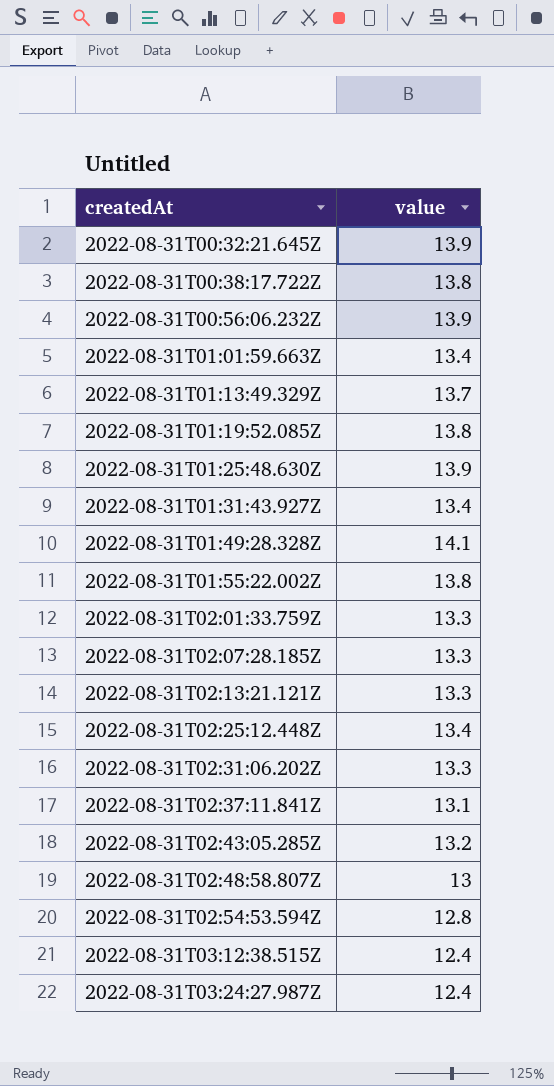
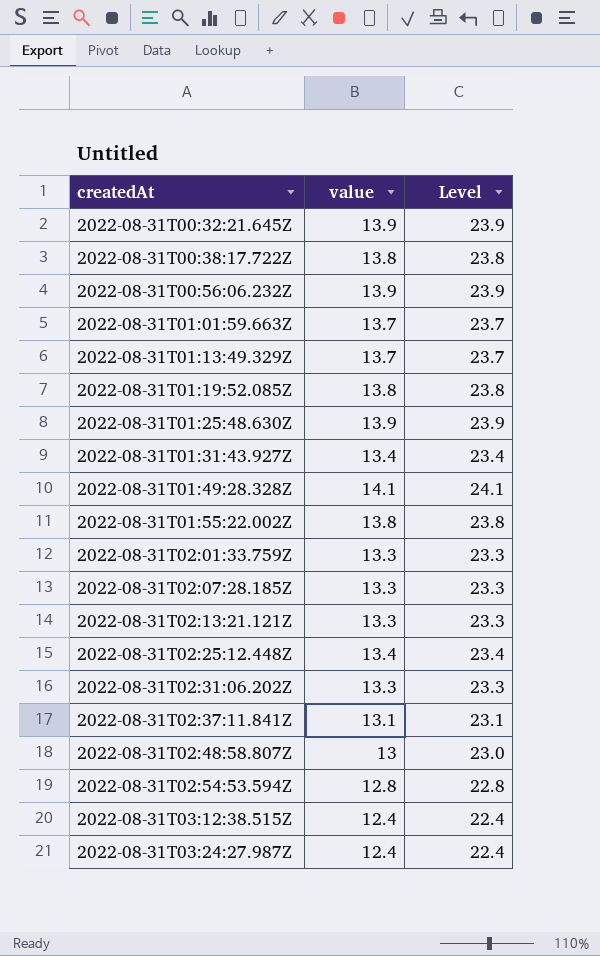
column Level | formula: none -> [value] + 10
row 2022-08-31T02:43:05.285Z: 13.2 -> none
2022-08-31T01:01:59.663Z | value: 13.4 -> 13.7

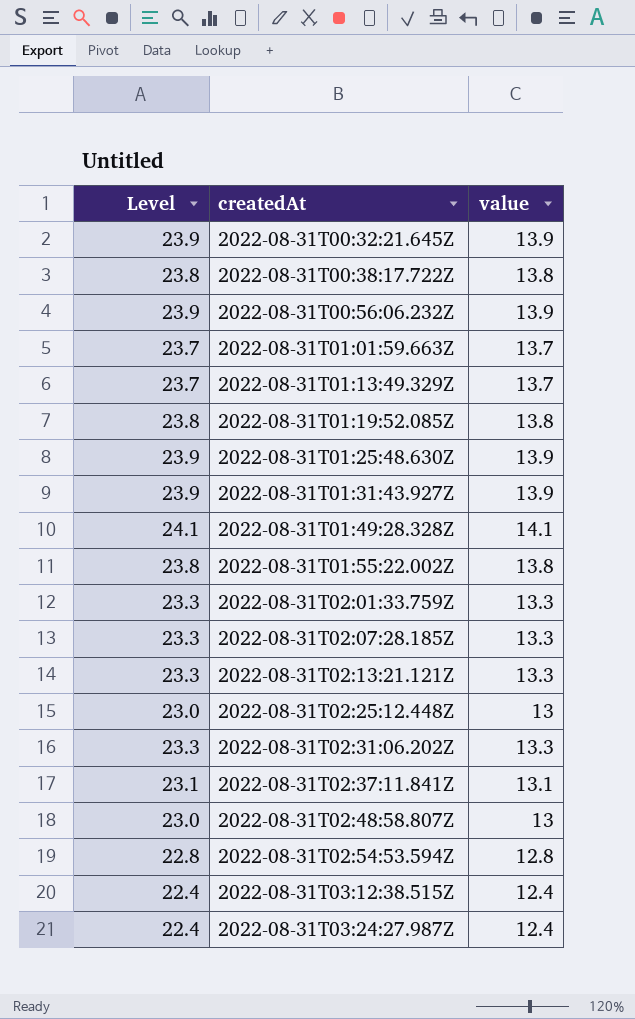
column Level | position: 3 -> 1
2022-08-31T01:31:43.927Z | Level: 23.4 -> 23.9
2022-08-31T01:31:43.927Z | value: 13.4 -> 13.9
2022-08-31T02:25:12.448Z | Level: 23.4 -> 23.0
2022-08-31T02:25:12.448Z | value: 13.4 -> 13

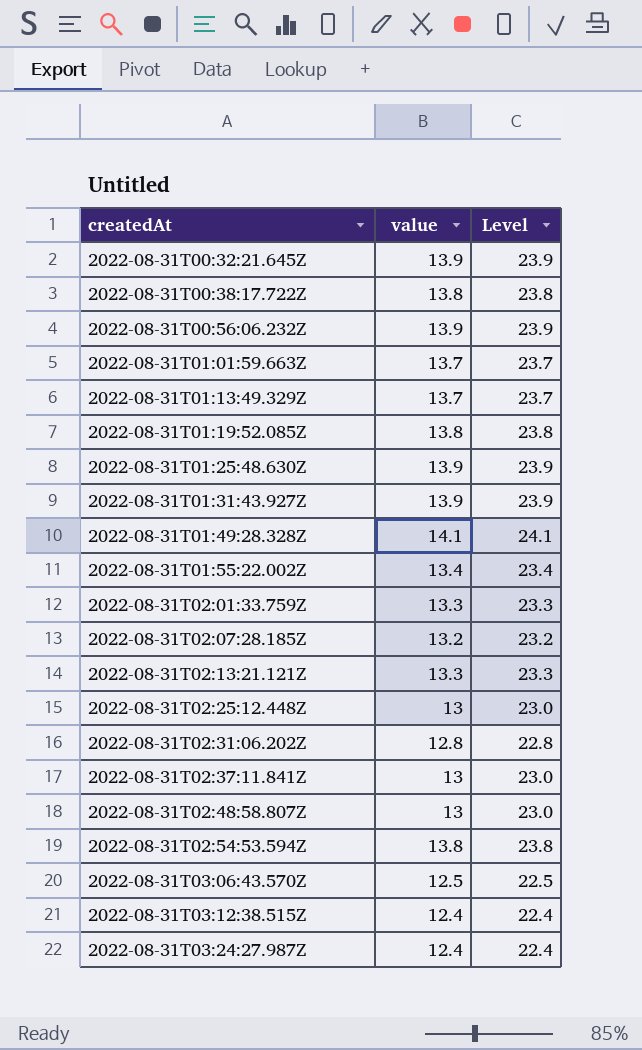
column Level | position: 1 -> 3
2022-08-31T01:55:22.002Z | value: 13.8 -> 13.4
2022-08-31T01:55:22.002Z | Level: 23.8 -> 23.4
2022-08-31T02:07:28.185Z | value: 13.3 -> 13.2
2022-08-31T02:07:28.185Z | Level: 23.3 -> 23.2
2022-08-31T02:31:06.202Z | value: 13.3 -> 12.8
2022-08-31T02:31:06.202Z | Level: 23.3 -> 22.8
2022-08-31T02:37:11.841Z | value: 13.1 -> 13
2022-08-31T02:37:11.841Z | Level: 23.1 -> 23.0
2022-08-31T02:54:53.594Z | value: 12.8 -> 13.8
2022-08-31T02:54:53.594Z | Level: 22.8 -> 23.8
row 2022-08-31T03:06:43.570Z: none -> 12.5 | 22.5

